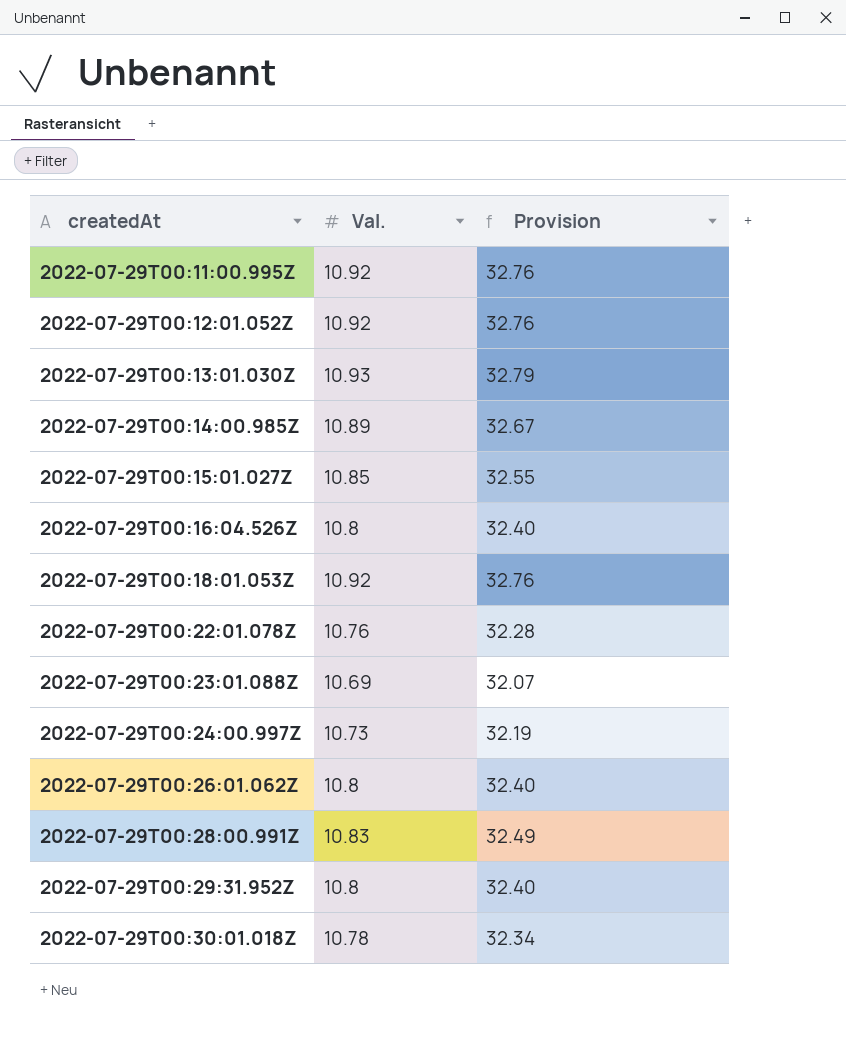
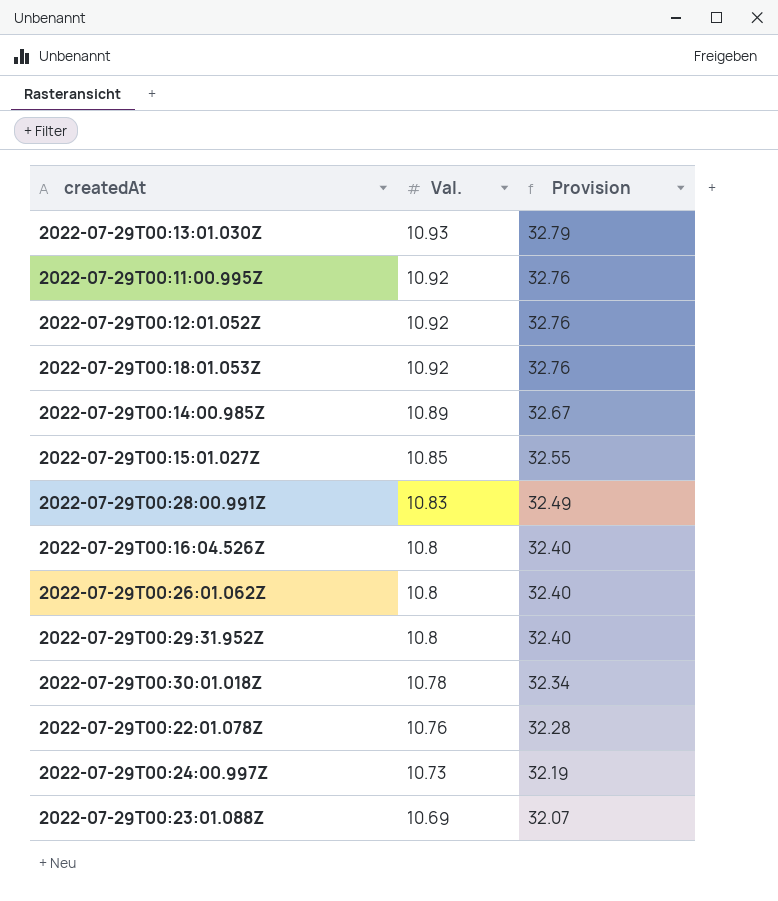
row order: createdAt ascending -> Val. descending

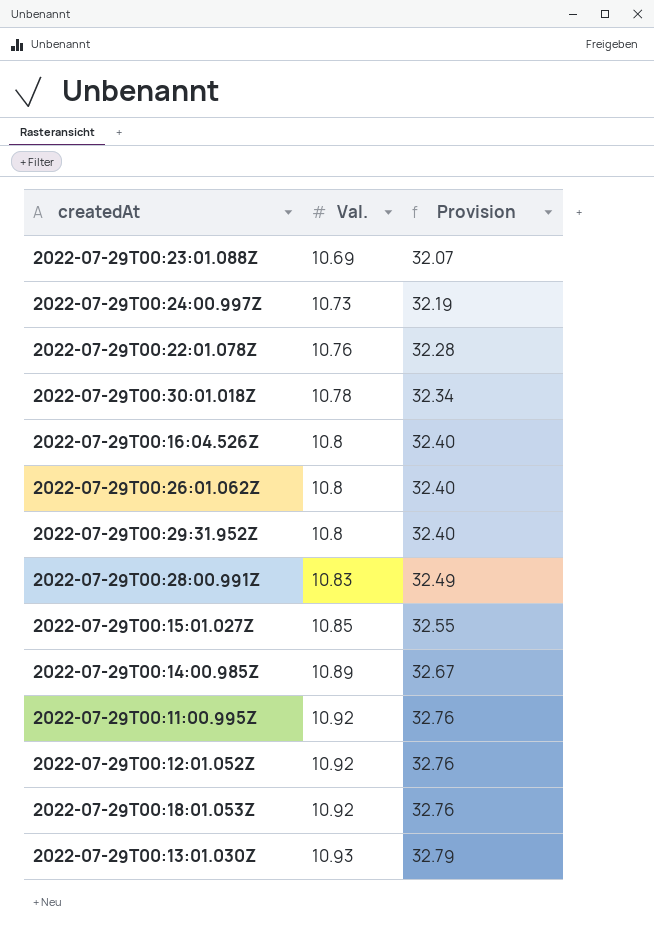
row order: Val. descending -> Val. ascending

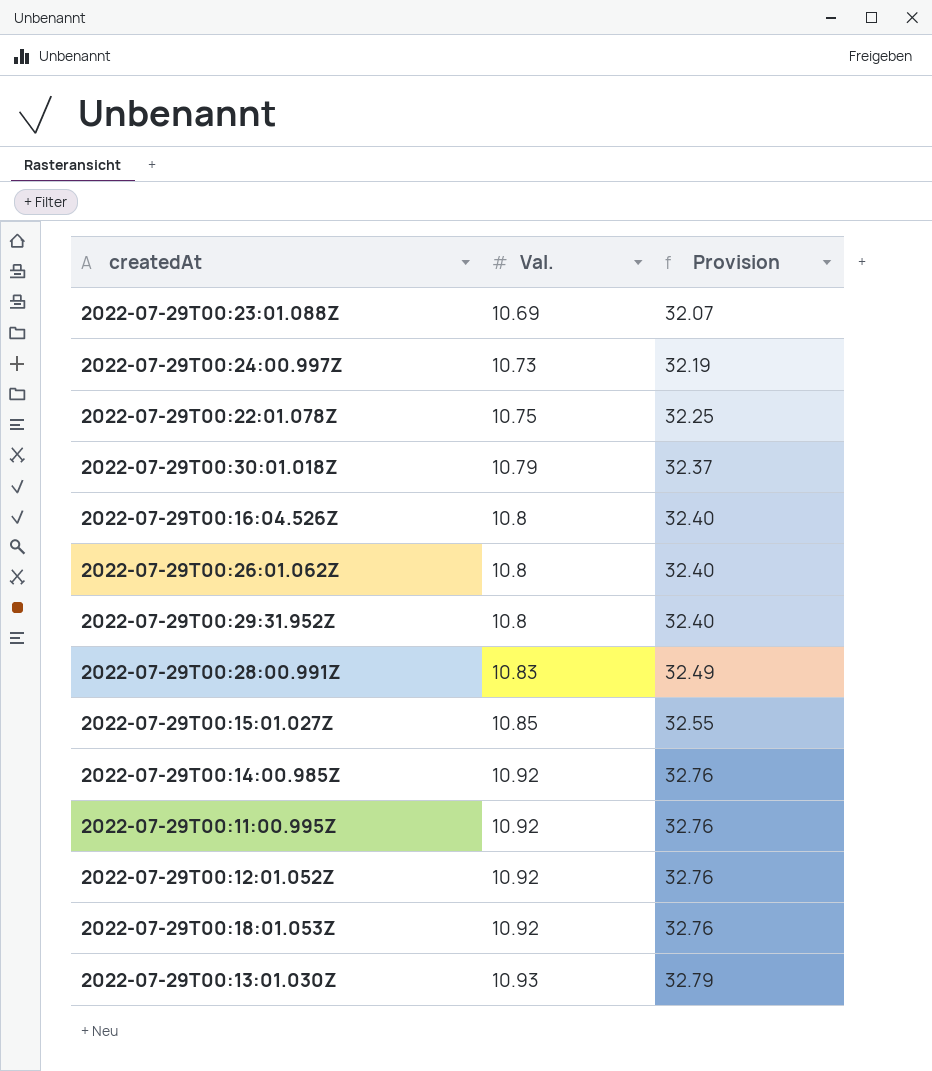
2022-07-29T00:22:01.078Z | Val.: 10.76 -> 10.75
2022-07-29T00:22:01.078Z | Provision: 32.28 -> 32.25
2022-07-29T00:30:01.018Z | Val.: 10.78 -> 10.79
2022-07-29T00:30:01.018Z | Provision: 32.34 -> 32.37
2022-07-29T00:14:00.985Z | Val.: 10.89 -> 10.92
2022-07-29T00:14:00.985Z | Provision: 32.67 -> 32.76

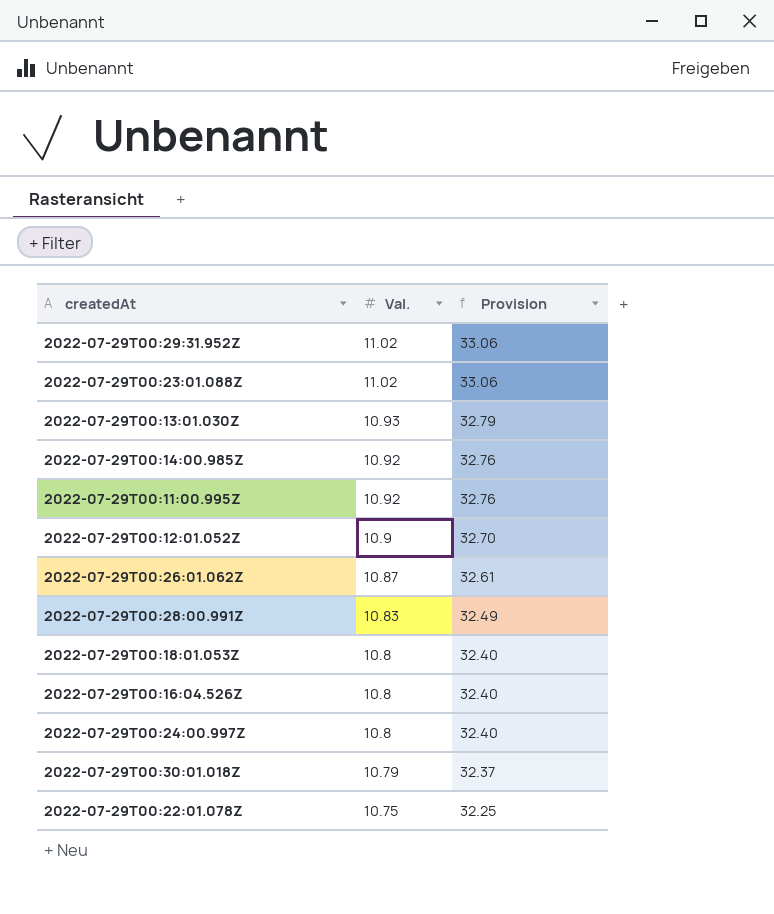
row order: Val. ascending -> Val. descending
row 2022-07-29T00:15:01.027Z: 10.85 | 32.55 -> none
2022-07-29T00:29:31.952Z | Val.: 10.8 -> 11.02
2022-07-29T00:29:31.952Z | Provision: 32.40 -> 33.06
2022-07-29T00:23:01.088Z | Val.: 10.69 -> 11.02
2022-07-29T00:23:01.088Z | Provision: 32.07 -> 33.06
2022-07-29T00:12:01.052Z | Val.: 10.92 -> 10.9
2022-07-29T00:12:01.052Z | Provision: 32.76 -> 32.70
2022-07-29T00:26:01.062Z | Val.: 10.8 -> 10.87
2022-07-29T00:26:01.062Z | Provision: 32.40 -> 32.61
2022-07-29T00:18:01.053Z | Val.: 10.92 -> 10.8
2022-07-29T00:18:01.053Z | Provision: 32.76 -> 32.40
2022-07-29T00:24:00.997Z | Val.: 10.73 -> 10.8
2022-07-29T00:24:00.997Z | Provision: 32.19 -> 32.40

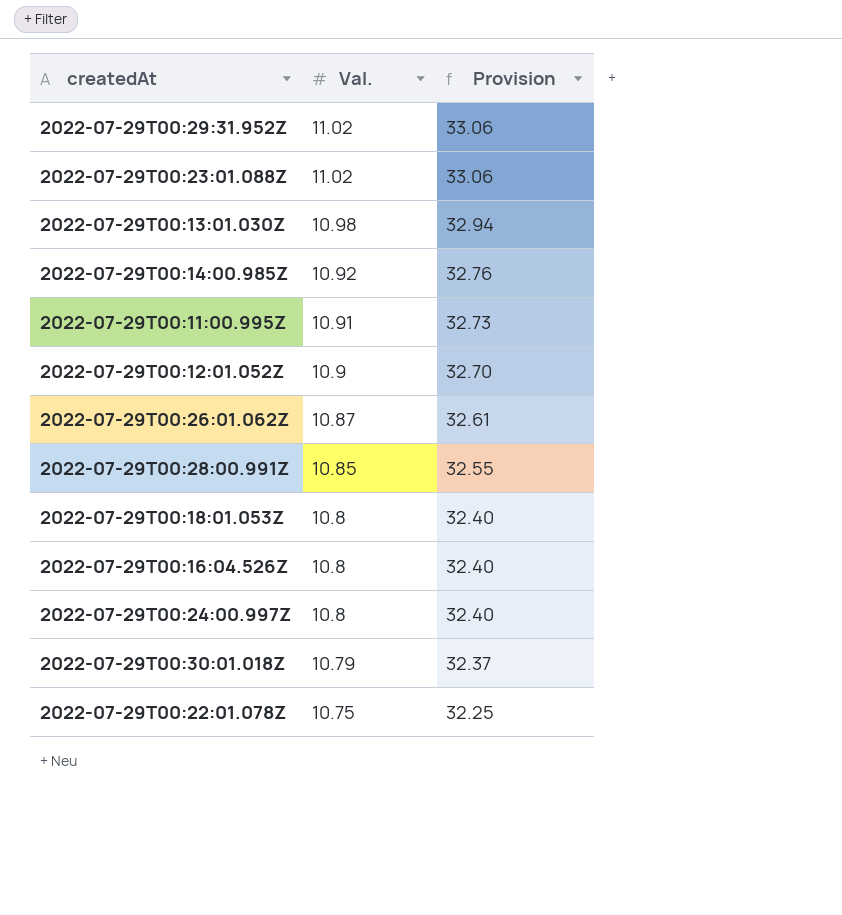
2022-07-29T00:13:01.030Z | Val.: 10.93 -> 10.98
2022-07-29T00:13:01.030Z | Provision: 32.79 -> 32.94
2022-07-29T00:11:00.995Z | Val.: 10.92 -> 10.91
2022-07-29T00:11:00.995Z | Provision: 32.76 -> 32.73
2022-07-29T00:28:00.991Z | Val.: 10.83 -> 10.85
2022-07-29T00:28:00.991Z | Provision: 32.49 -> 32.55

